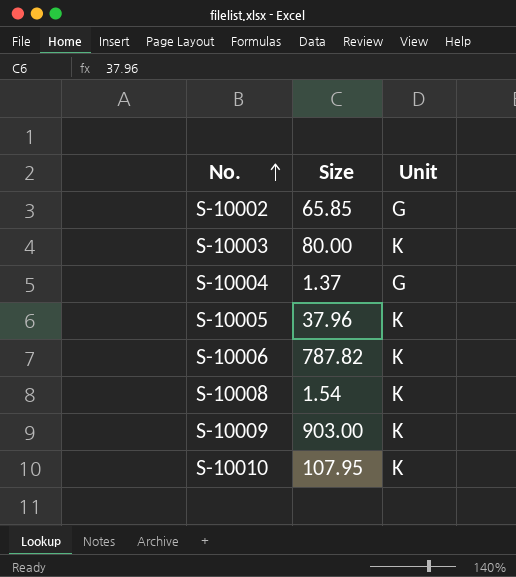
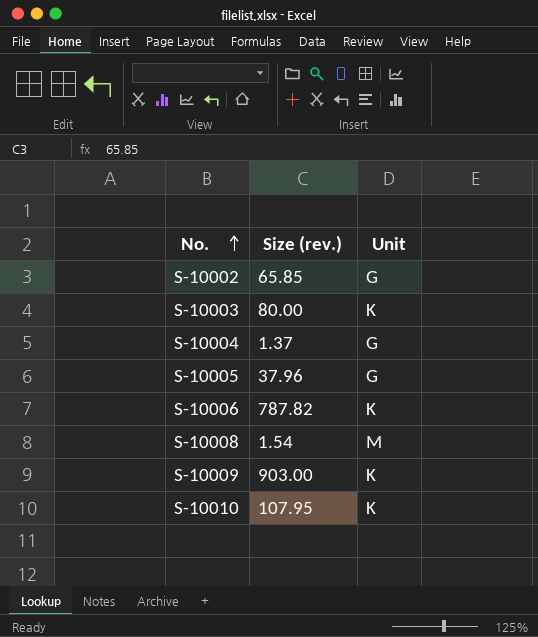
column name: Size -> Size (rev.)
S-10005 | Unit: K -> G
S-10008 | Unit: K -> M

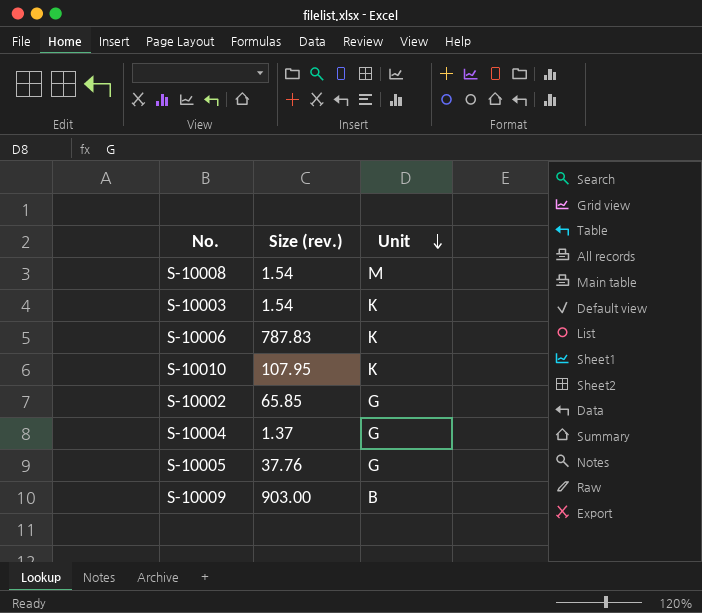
row order: No. ascending -> Unit descending
S-10003 | Size (rev.): 80.00 -> 1.54
S-10006 | Size (rev.): 787.82 -> 787.83
S-10005 | Size (rev.): 37.96 -> 37.76
S-10009 | Unit: K -> B

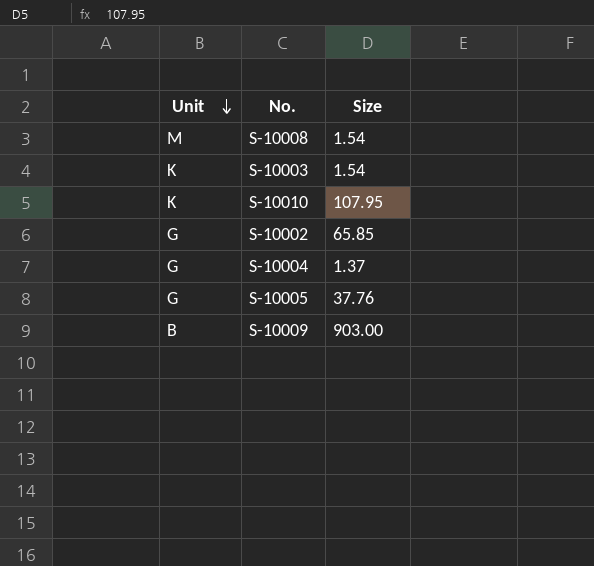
column Unit | position: 3 -> 1
column name: Size (rev.) -> Size
row S-10006: 787.83 | K -> none

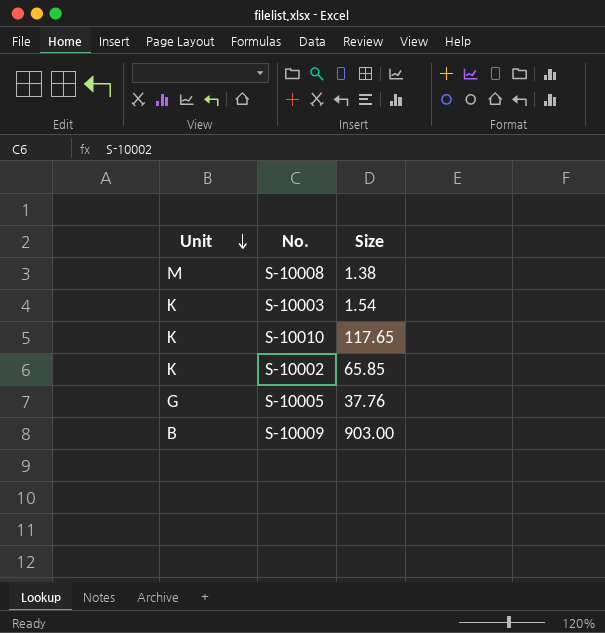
row S-10004: G | 1.37 -> none
S-10008 | Size: 1.54 -> 1.38
S-10010 | Size: 107.95 -> 117.65
S-10002 | Unit: G -> K

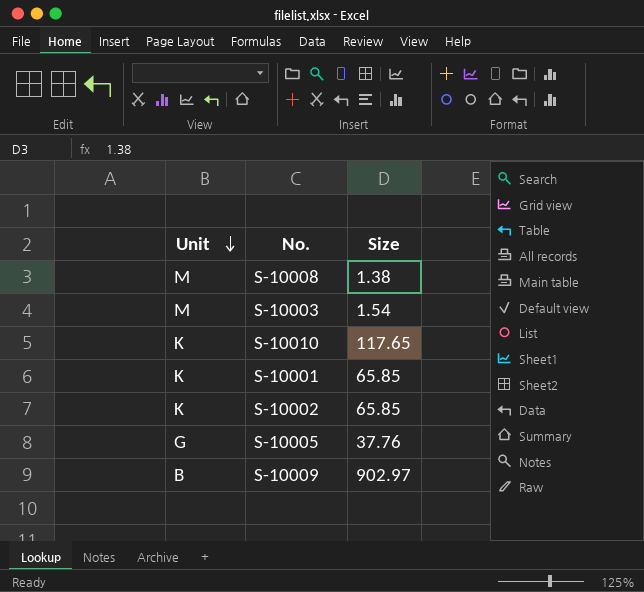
S-10003 | Unit: K -> M
row S-10001: none -> K | 65.85
S-10009 | Size: 903.00 -> 902.97

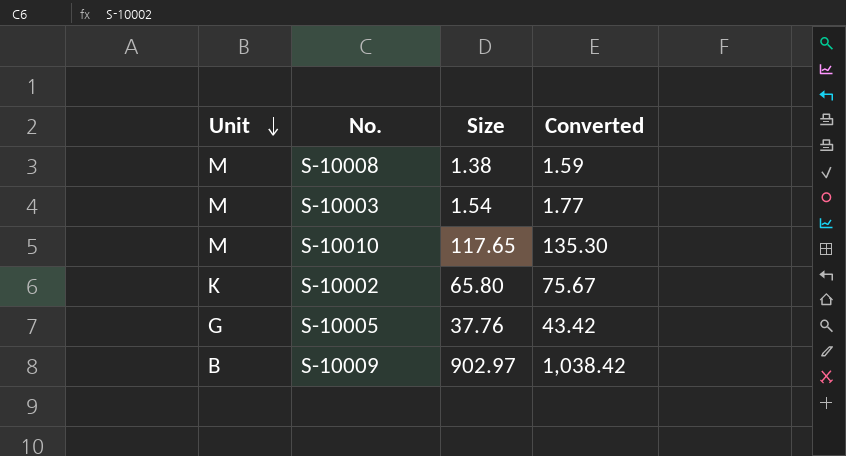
column Converted | formula: none -> [Size] * 1.15
row S-10001: K | 65.85 -> none
S-10010 | Unit: K -> M
S-10002 | Size: 65.85 -> 65.80

